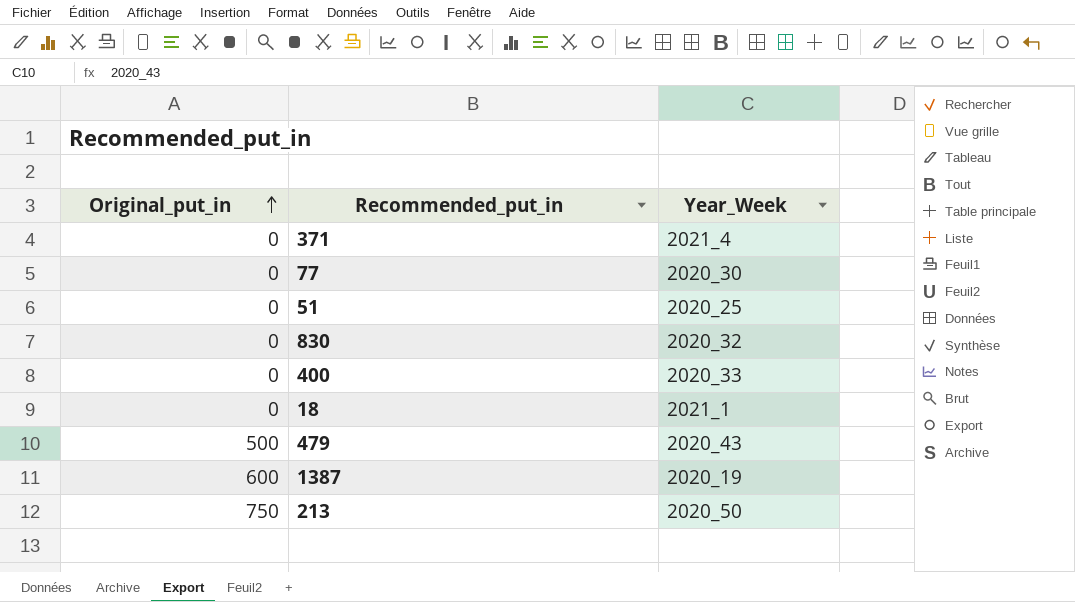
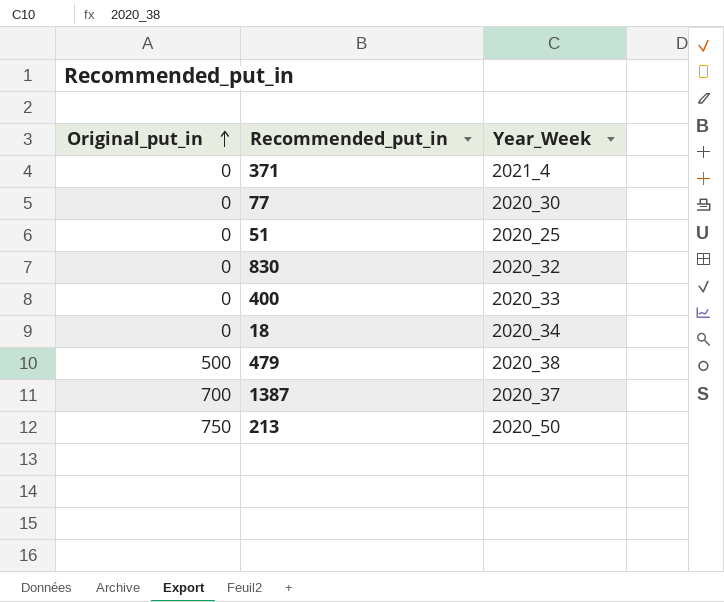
18 | Year_Week: 2021_1 -> 2020_34
479 | Year_Week: 2020_43 -> 2020_38
1387 | Original_put_in: 600 -> 700
1387 | Year_Week: 2020_19 -> 2020_37

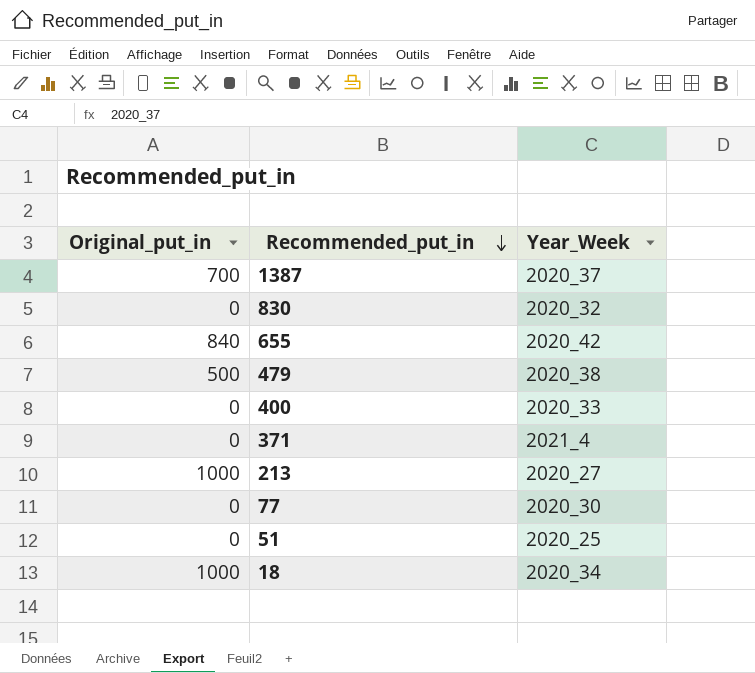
row order: Original_put_in ascending -> Recommended_put_in descending
row 655: none -> 840 | 2020_42
213 | Original_put_in: 750 -> 1000
213 | Year_Week: 2020_50 -> 2020_27
18 | Original_put_in: 0 -> 1000

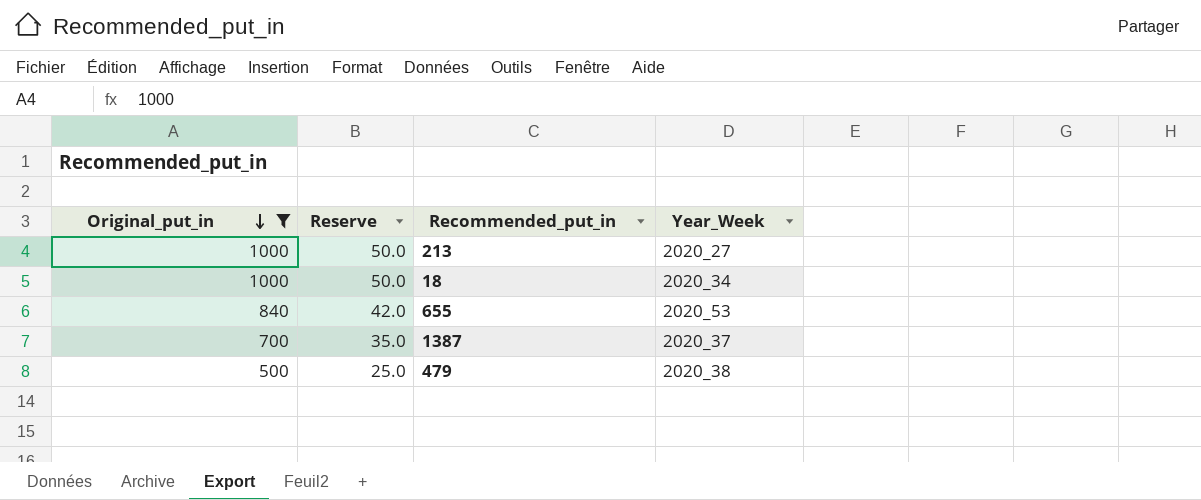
filter: none -> Original_put_in != 0
row order: Recommended_put_in descending -> Original_put_in descending
column Reserve | formula: none -> [Original_put_in] * 0.05
655 | Year_Week: 2020_42 -> 2020_53

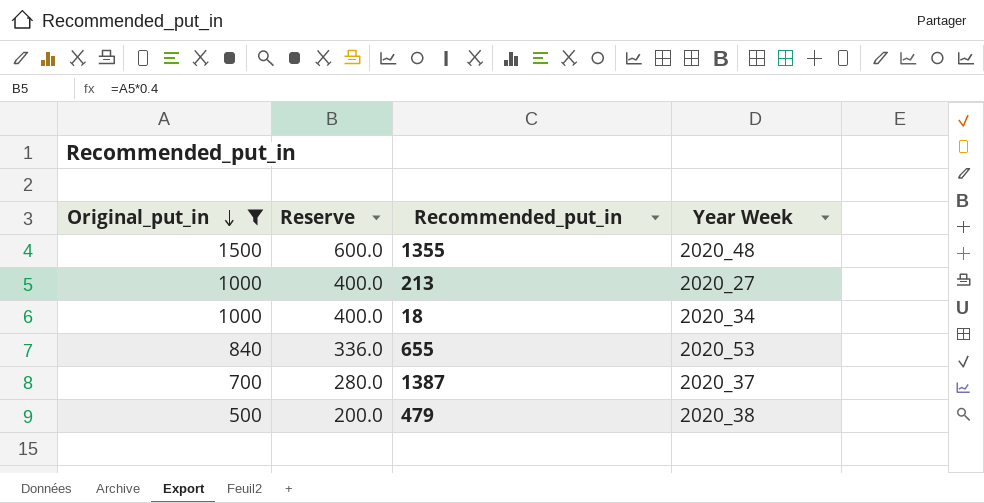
column Reserve | formula: [Original_put_in] * 0.05 -> [Original_put_in] * 0.4
column name: Year_Week -> Year Week
row 1355: none -> 1500 | 600.0 | 2020_48

